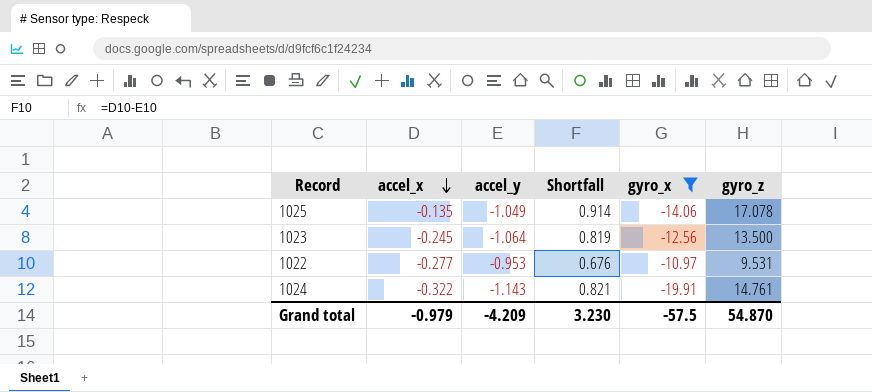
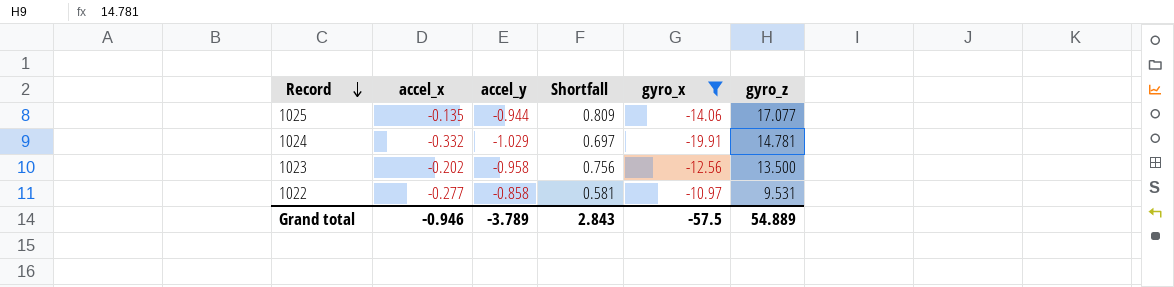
row order: accel_x descending -> Record descending
1025 | accel_y: -1.049 -> -0.944
1025 | Shortfall: 0.914 -> 0.809
1025 | gyro_z: 17.078 -> 17.077
1024 | accel_x: -0.322 -> -0.332
1024 | accel_y: -1.143 -> -1.029
1024 | Shortfall: 0.821 -> 0.697
1024 | gyro_z: 14.761 -> 14.781
1023 | accel_x: -0.245 -> -0.202
1023 | accel_y: -1.064 -> -0.958
1023 | Shortfall: 0.819 -> 0.756
1022 | accel_y: -0.953 -> -0.858
1022 | Shortfall: 0.676 -> 0.581
Grand total | accel_x: -0.979 -> -0.946
Grand total | accel_y: -4.209 -> -3.789
Grand total | Shortfall: 3.230 -> 2.843
Grand total | gyro_z: 54.870 -> 54.889

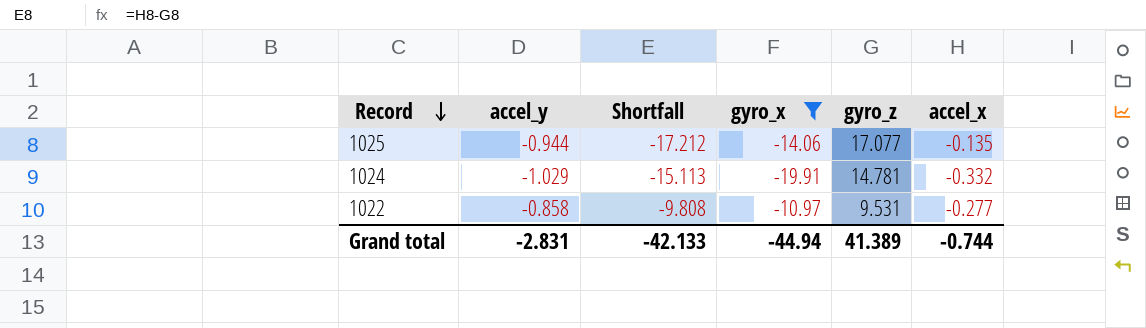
column Shortfall | formula: [accel_x] - [accel_y] -> [accel_x] - [gyro_z]
column accel_x | position: 2 -> 6
row 1023: -0.202 | -0.958 | 0.756 | -12.56 | 13.500 -> none
Grand total | accel_y: -3.789 -> -2.831
Grand total | Shortfall: 2.843 -> -42.133
Grand total | gyro_x: -57.5 -> -44.94
Grand total | gyro_z: 54.889 -> 41.389
Grand total | accel_x: -0.946 -> -0.744

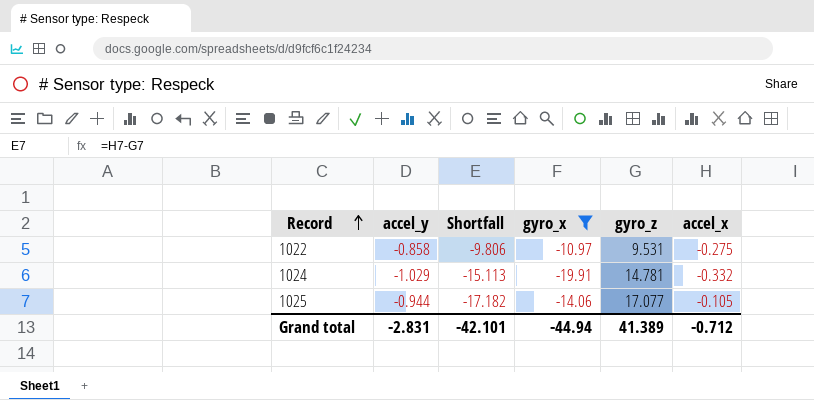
row order: Record descending -> Record ascending
1022 | Shortfall: -9.808 -> -9.806
1022 | accel_x: -0.277 -> -0.275
1025 | Shortfall: -17.212 -> -17.182
1025 | accel_x: -0.135 -> -0.105
Grand total | Shortfall: -42.133 -> -42.101
Grand total | accel_x: -0.744 -> -0.712

